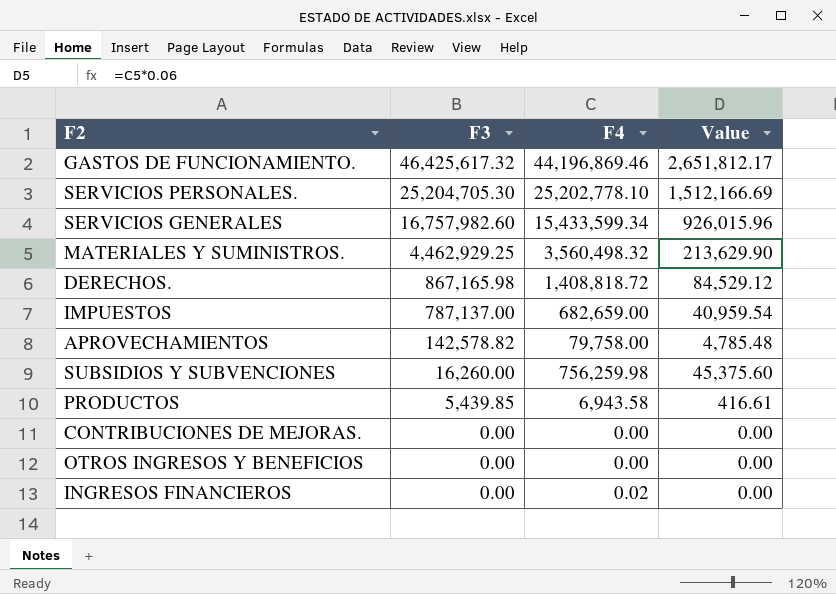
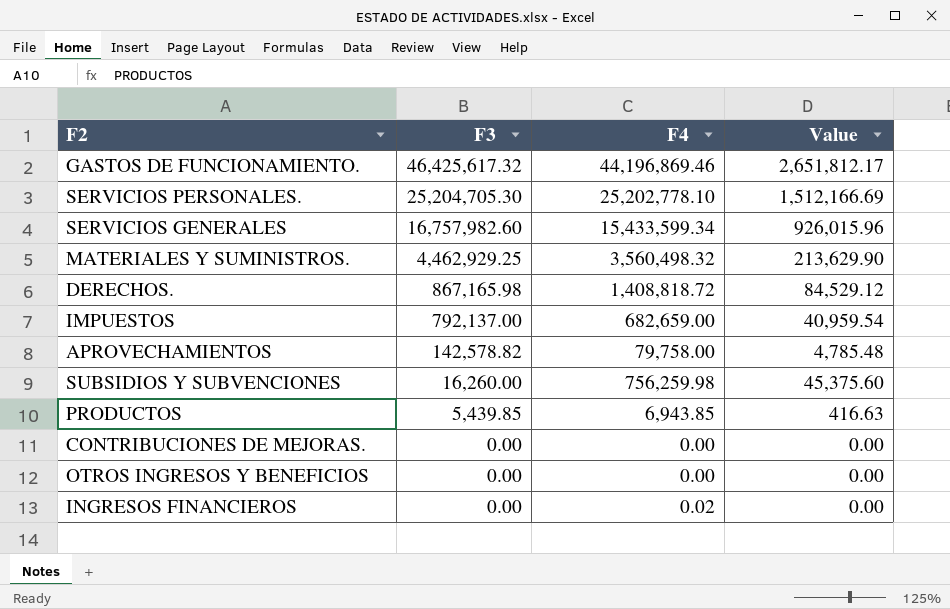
IMPUESTOS | F3: 787,137.00 -> 792,137.00
PRODUCTOS | F4: 6,943.58 -> 6,943.85
PRODUCTOS | Value: 416.61 -> 416.63

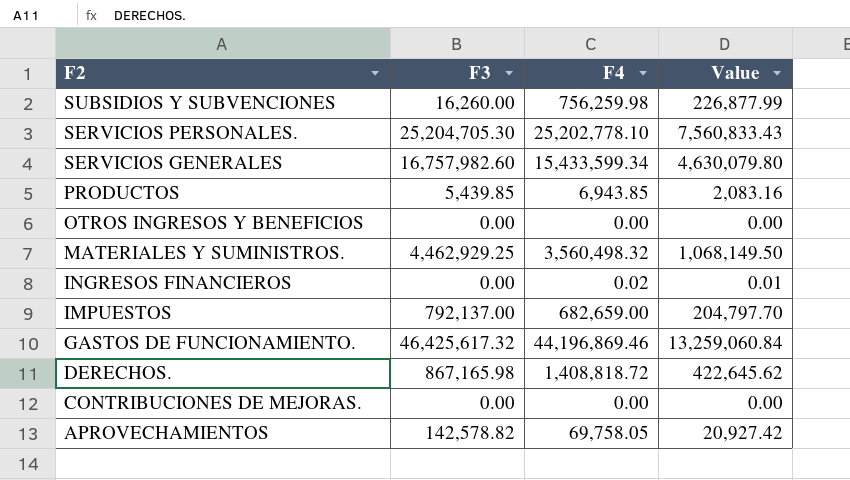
row order: F3 descending -> F2 descending
column Value | formula: [F4] * 0.06 -> [F4] * 0.3
APROVECHAMIENTOS | F4: 79,758.00 -> 69,758.05

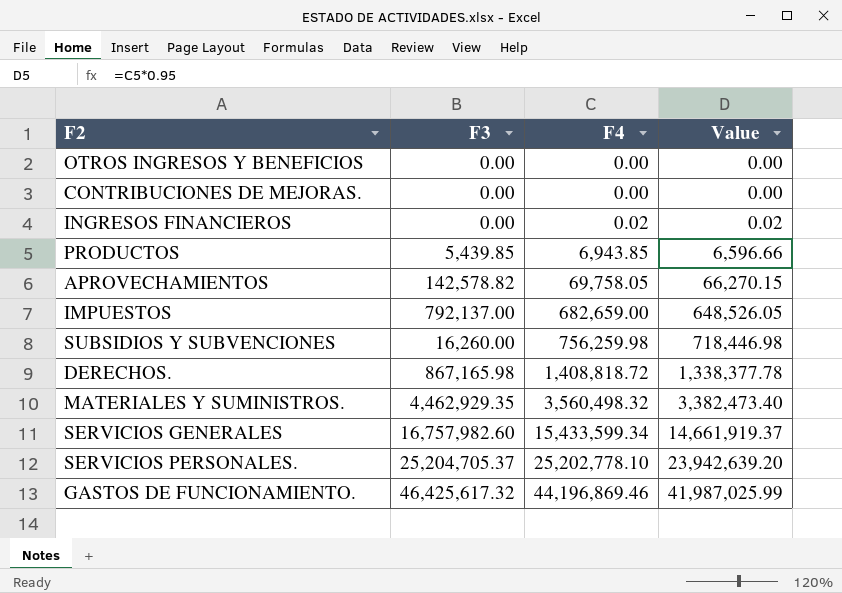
row order: F2 descending -> F4 ascending
column Value | formula: [F4] * 0.3 -> [F4] * 0.95
MATERIALES Y SUMINISTROS. | F3: 4,462,929.25 -> 4,462,929.35
SERVICIOS PERSONALES. | F3: 25,204,705.30 -> 25,204,705.37

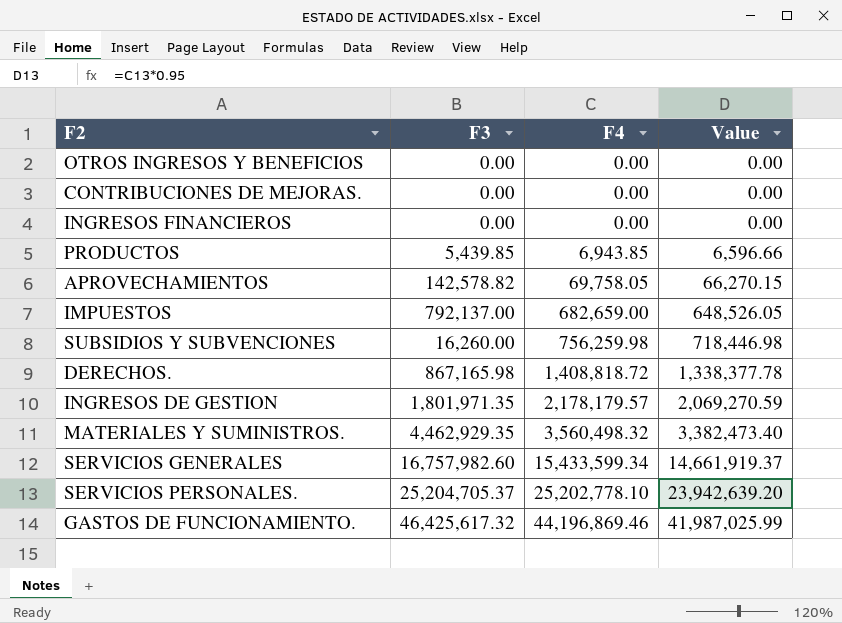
INGRESOS FINANCIEROS | F4: 0.02 -> 0.00
INGRESOS FINANCIEROS | Value: 0.02 -> 0.00
row INGRESOS DE GESTION: none -> 1,801,971.35 | 2,178,179.57 | 2,069,270.59

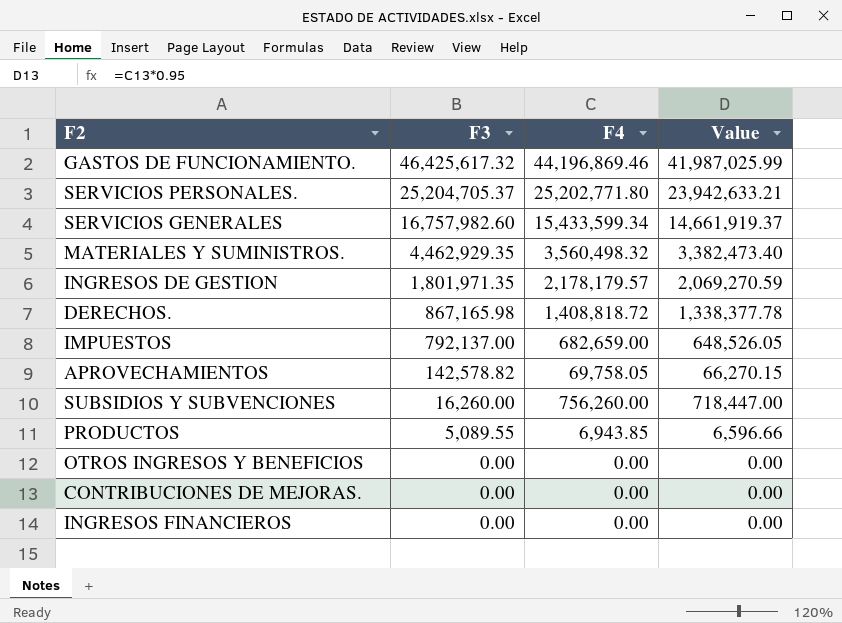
row order: F4 ascending -> F3 descending
SERVICIOS PERSONALES. | F4: 25,202,778.10 -> 25,202,771.80
SERVICIOS PERSONALES. | Value: 23,942,639.20 -> 23,942,633.21
SUBSIDIOS Y SUBVENCIONES | F4: 756,259.98 -> 756,260.00
SUBSIDIOS Y SUBVENCIONES | Value: 718,446.98 -> 718,447.00
PRODUCTOS | F3: 5,439.85 -> 5,089.55

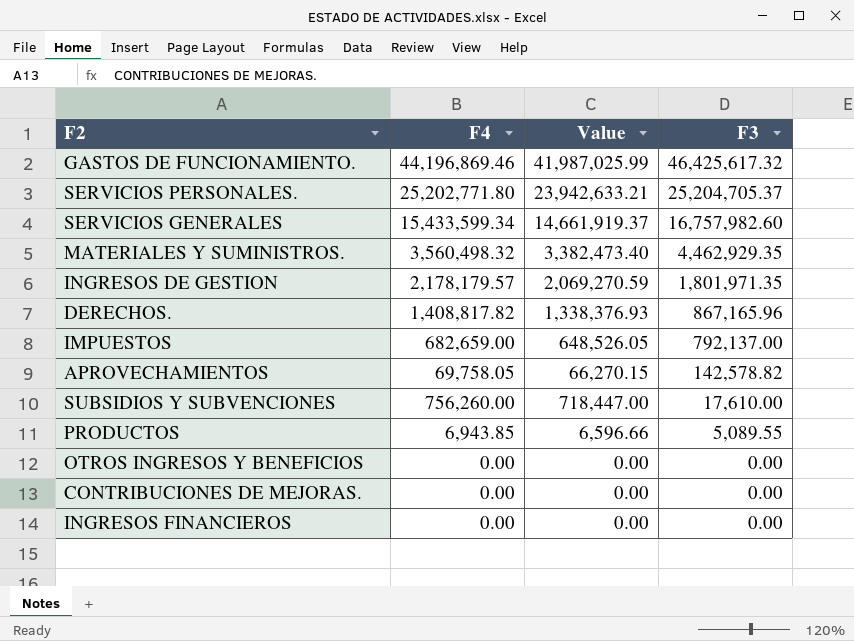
column F3 | position: 2 -> 4
DERECHOS. | F4: 1,408,818.72 -> 1,408,817.82
DERECHOS. | Value: 1,338,377.78 -> 1,338,376.93
DERECHOS. | F3: 867,165.98 -> 867,165.96
SUBSIDIOS Y SUBVENCIONES | F3: 16,260.00 -> 17,610.00

